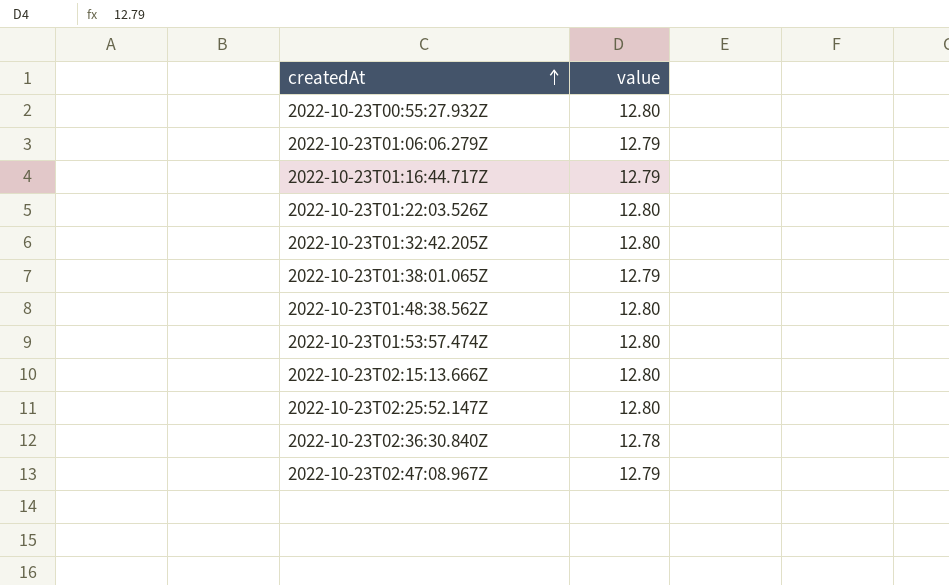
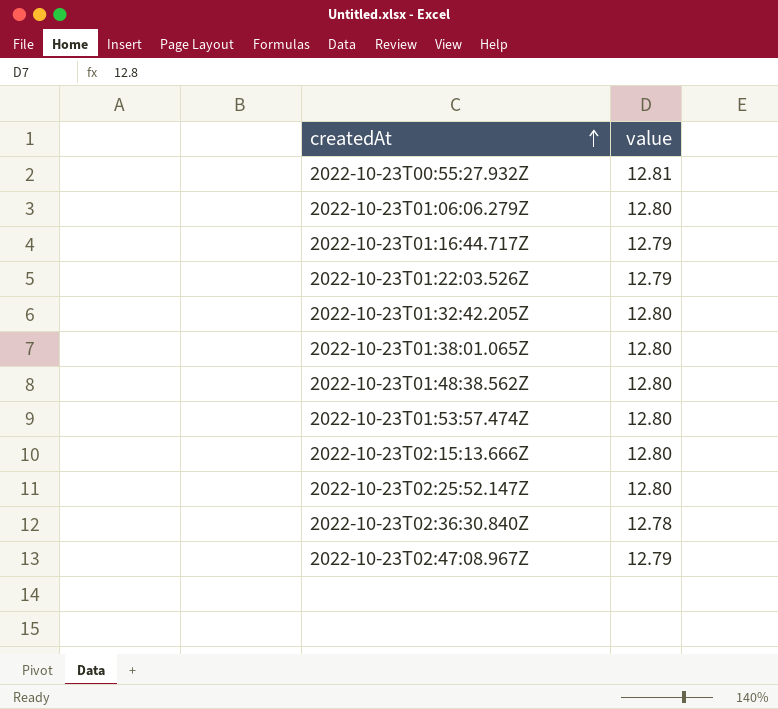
2022-10-23T00:55:27.932Z | value: 12.80 -> 12.81
2022-10-23T01:06:06.279Z | value: 12.79 -> 12.80
2022-10-23T01:22:03.526Z | value: 12.80 -> 12.79
2022-10-23T01:38:01.065Z | value: 12.79 -> 12.80

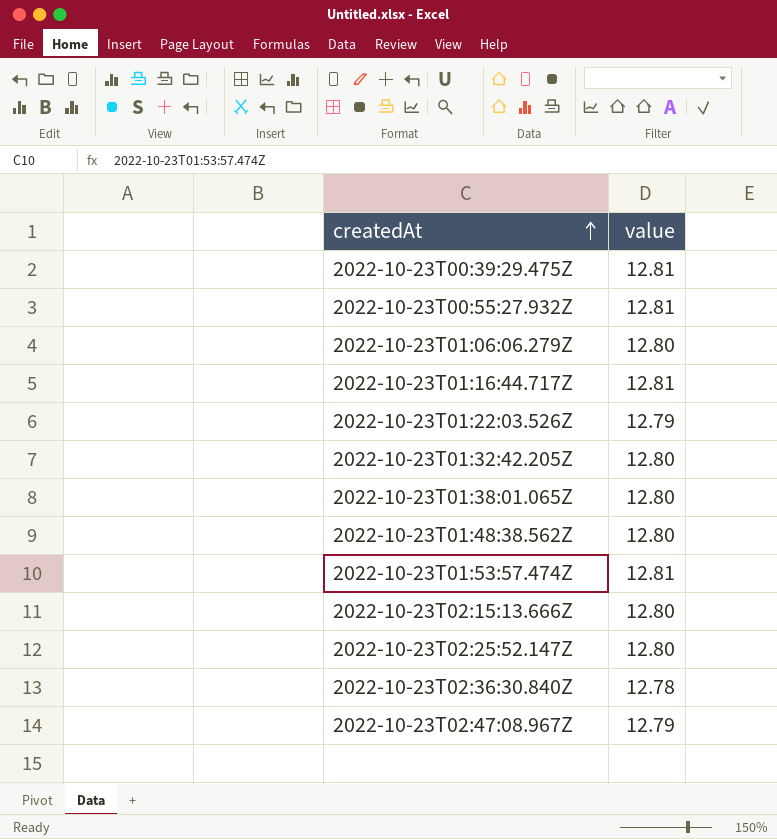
row 2022-10-23T00:39:29.475Z: none -> 12.81
2022-10-23T01:16:44.717Z | value: 12.79 -> 12.81
2022-10-23T01:53:57.474Z | value: 12.80 -> 12.81

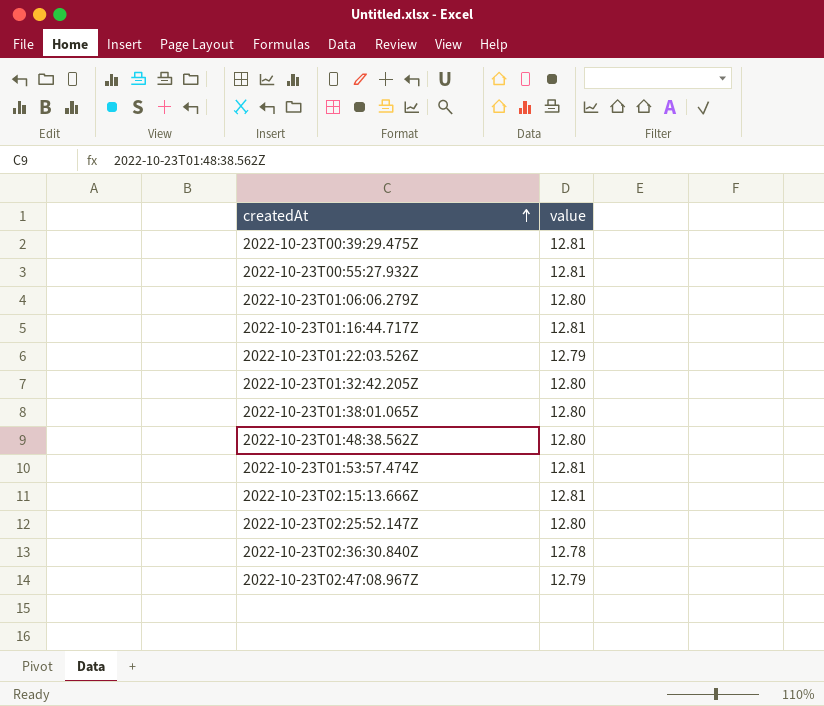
2022-10-23T02:15:13.666Z | value: 12.80 -> 12.81

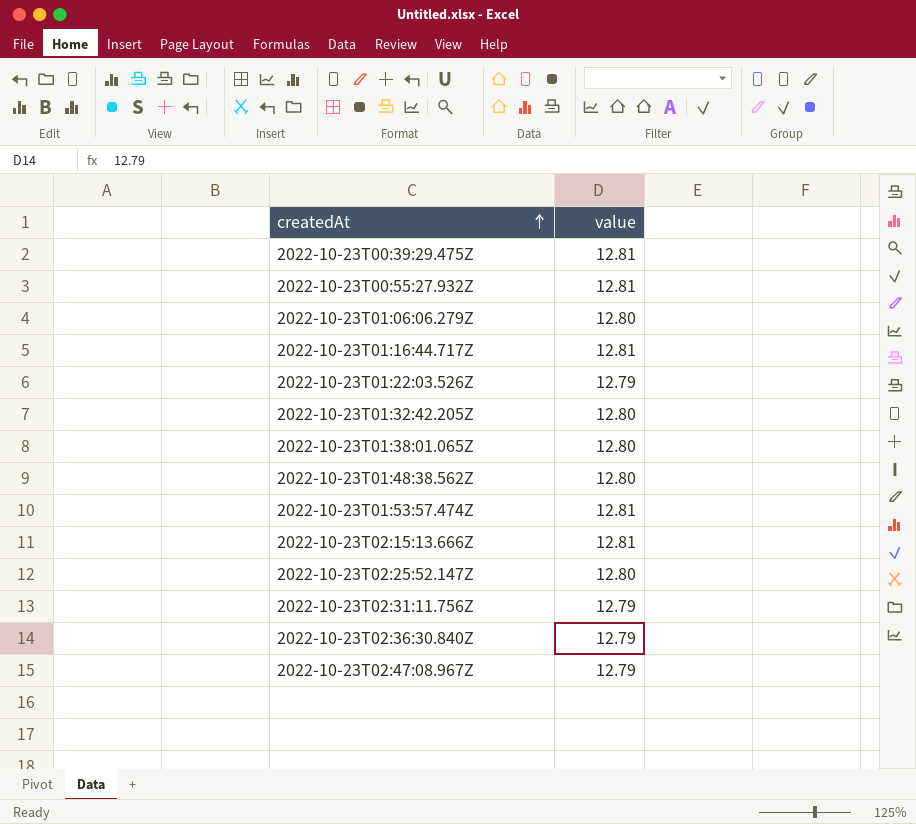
row 2022-10-23T02:31:11.756Z: none -> 12.79
2022-10-23T02:36:30.840Z | value: 12.78 -> 12.79

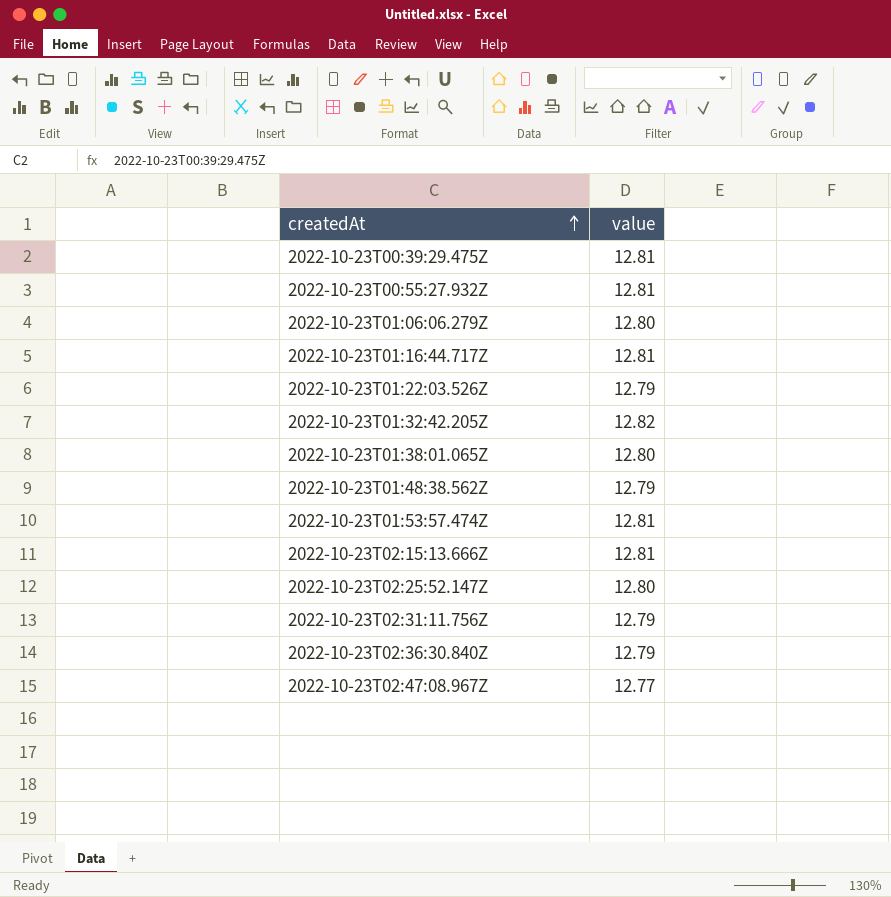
2022-10-23T01:32:42.205Z | value: 12.80 -> 12.82
2022-10-23T01:48:38.562Z | value: 12.80 -> 12.79
2022-10-23T02:47:08.967Z | value: 12.79 -> 12.77

